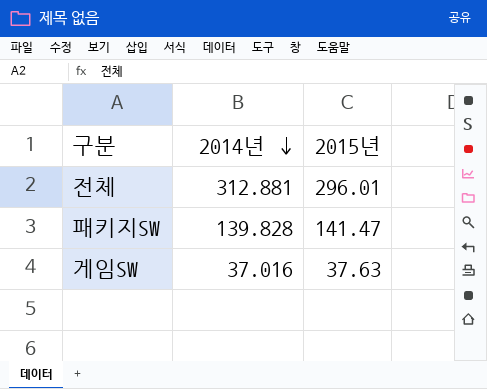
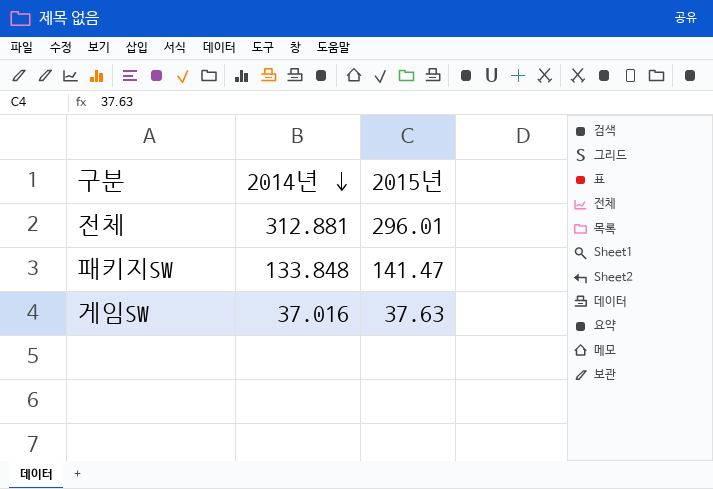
패키지SW | 2014년: 139.828 -> 133.848

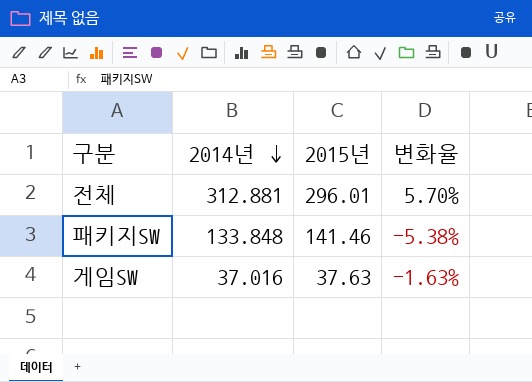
column 변화율 | formula: none -> ([2014년] - [2015년]) / [2015년]
패키지SW | 2015년: 141.47 -> 141.46

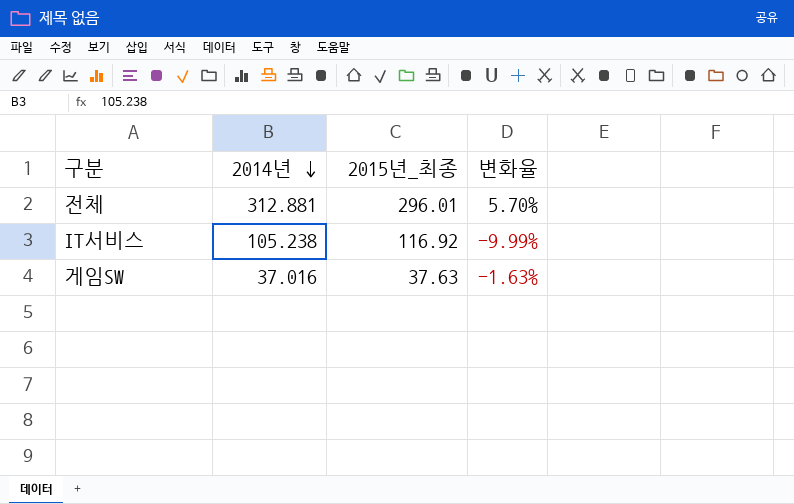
column name: 2015년 -> 2015년_최종
row 패키지SW: 133.848 | 141.46 | -5.38% -> none
row IT서비스: none -> 105.238 | 116.92 | -9.99%

